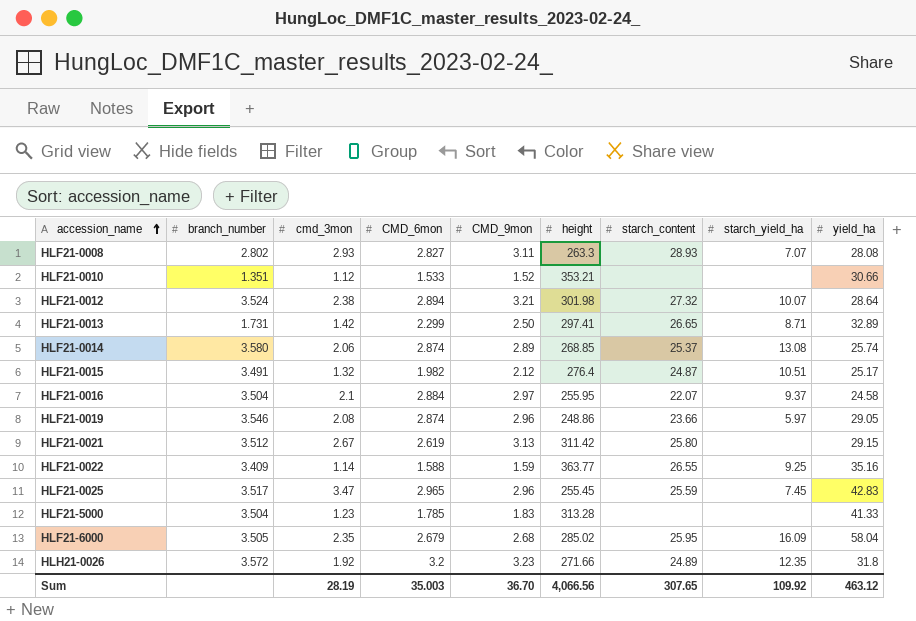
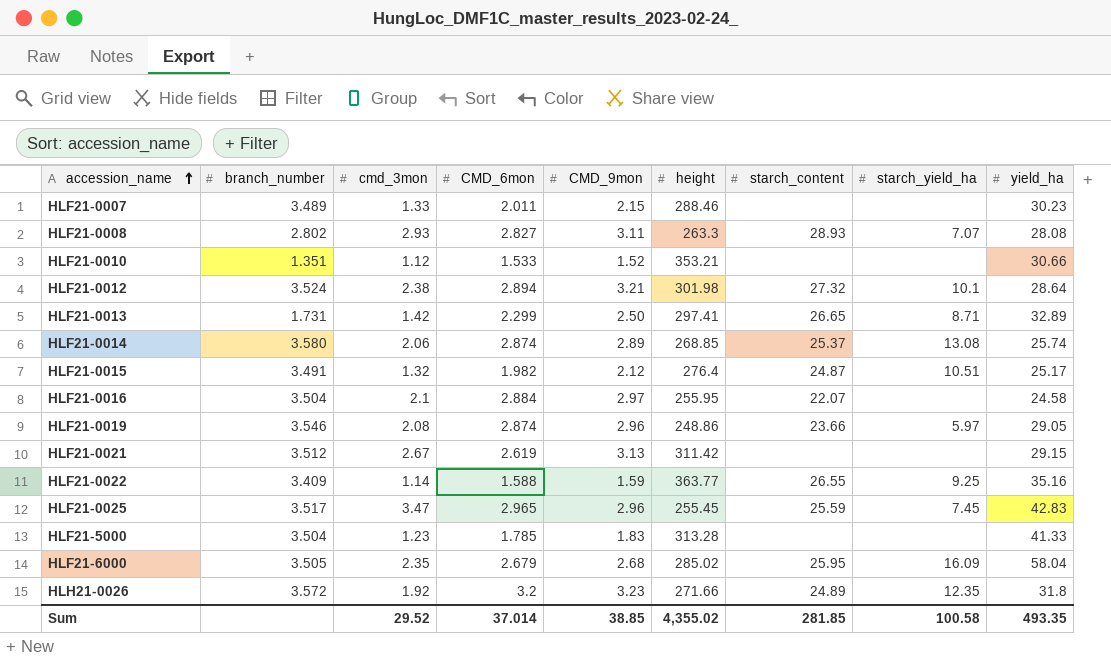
row HLF21-0007: none -> 3.489 | 1.33 | 2.011 | 2.15 | 288.46 | none | none | 30.23
HLF21-0012 | starch_yield_ha: 10.07 -> 10.1
HLF21-0016 | starch_yield_ha: 9.37 -> none
HLF21-0021 | starch_content: 25.80 -> none
Sum | cmd_3mon: 28.19 -> 29.52
Sum | CMD_6mon: 35.003 -> 37.014
Sum | CMD_9mon: 36.70 -> 38.85
Sum | height: 4,066.56 -> 4,355.02
Sum | starch_content: 307.65 -> 281.85
Sum | starch_yield_ha: 109.92 -> 100.58
Sum | yield_ha: 463.12 -> 493.35

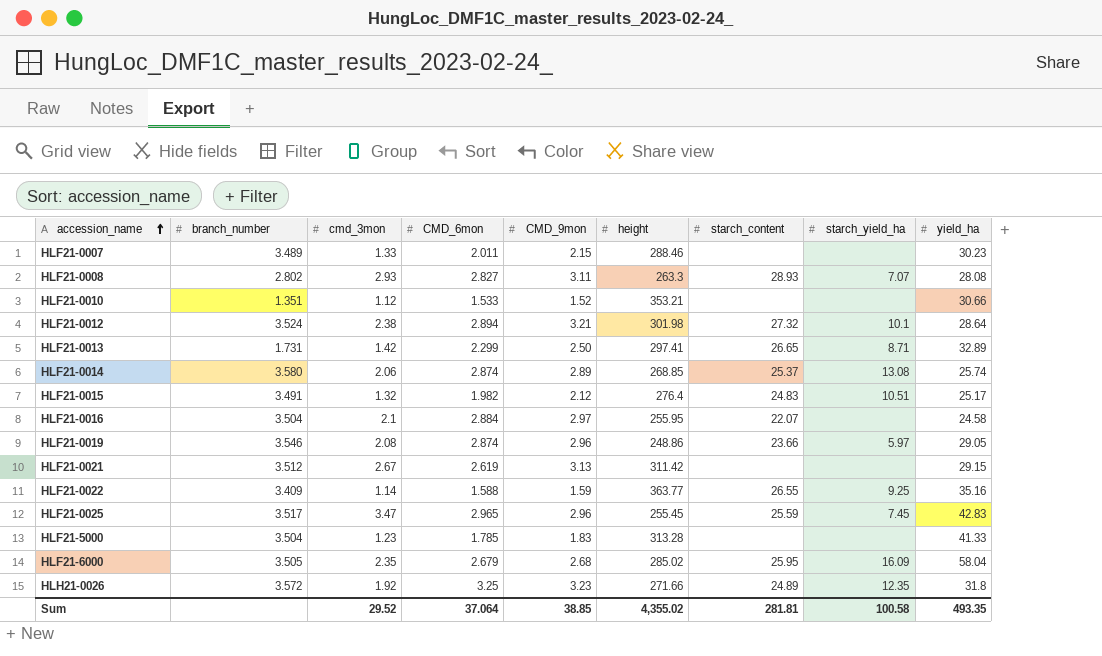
HLF21-0015 | starch_content: 24.87 -> 24.83
HLH21-0026 | CMD_6mon: 3.2 -> 3.25
Sum | CMD_6mon: 37.014 -> 37.064
Sum | starch_content: 281.85 -> 281.81

